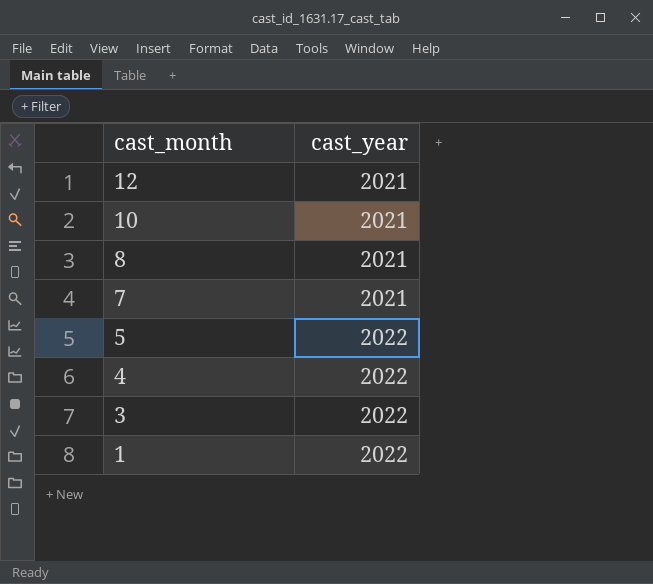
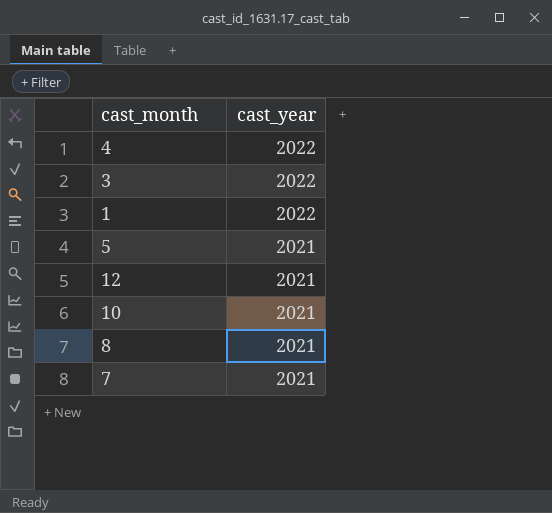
row order: cast_month descending -> cast_year descending
5 | cast_year: 2022 -> 2021

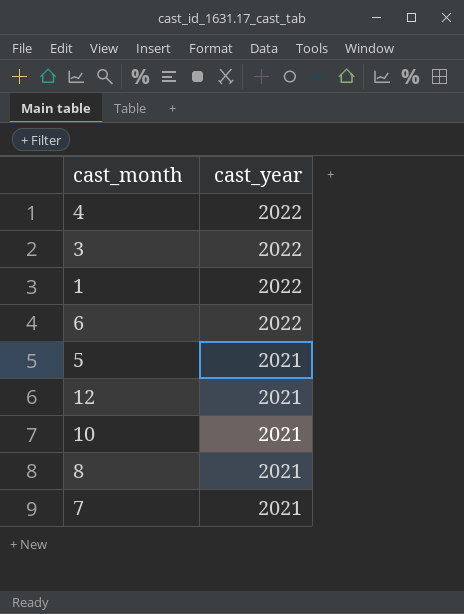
row 6: none -> 2022

